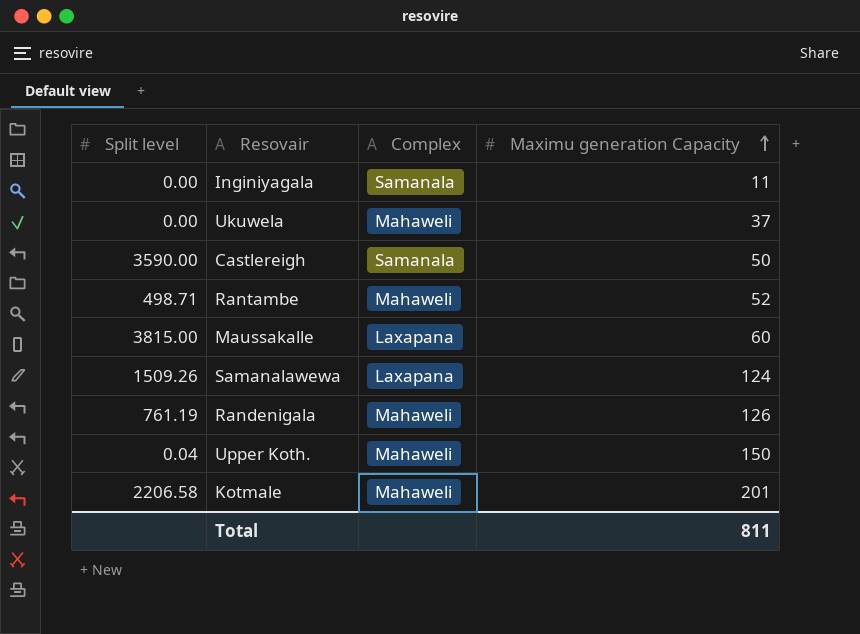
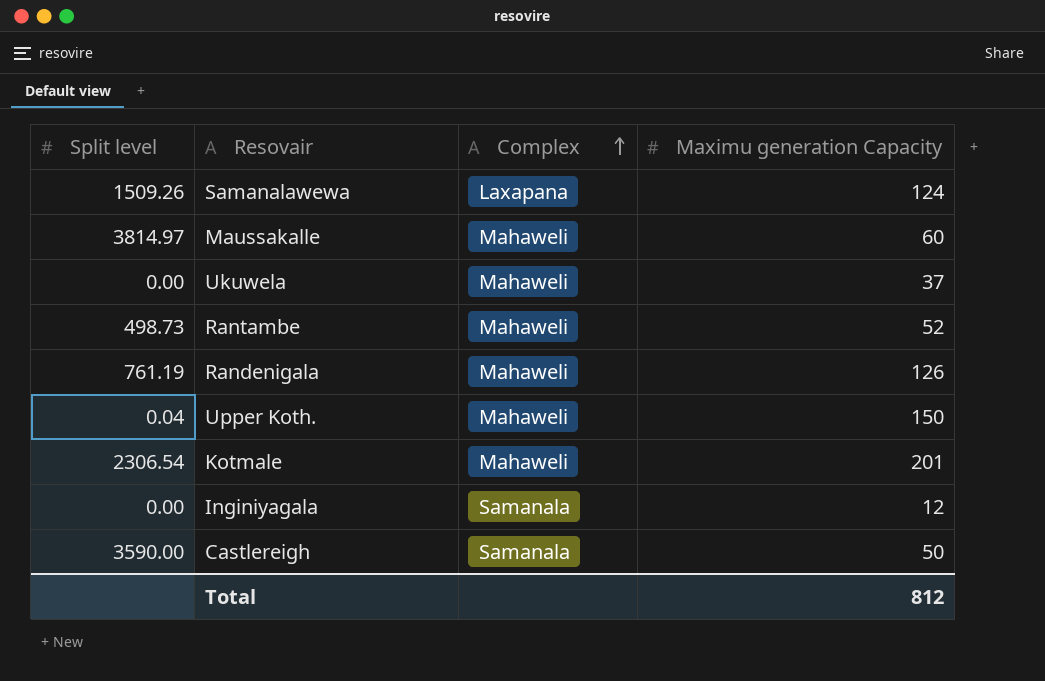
row order: Maximu generation Capacity ascending -> Complex ascending
Maussakalle | Split level: 3815.00 -> 3814.97
Maussakalle | Complex: Laxapana -> Mahaweli
Rantambe | Split level: 498.71 -> 498.73
Kotmale | Split level: 2206.58 -> 2306.54
Inginiyagala | Maximu generation Capacity: 11 -> 12
Total | Maximu generation Capacity: 811 -> 812

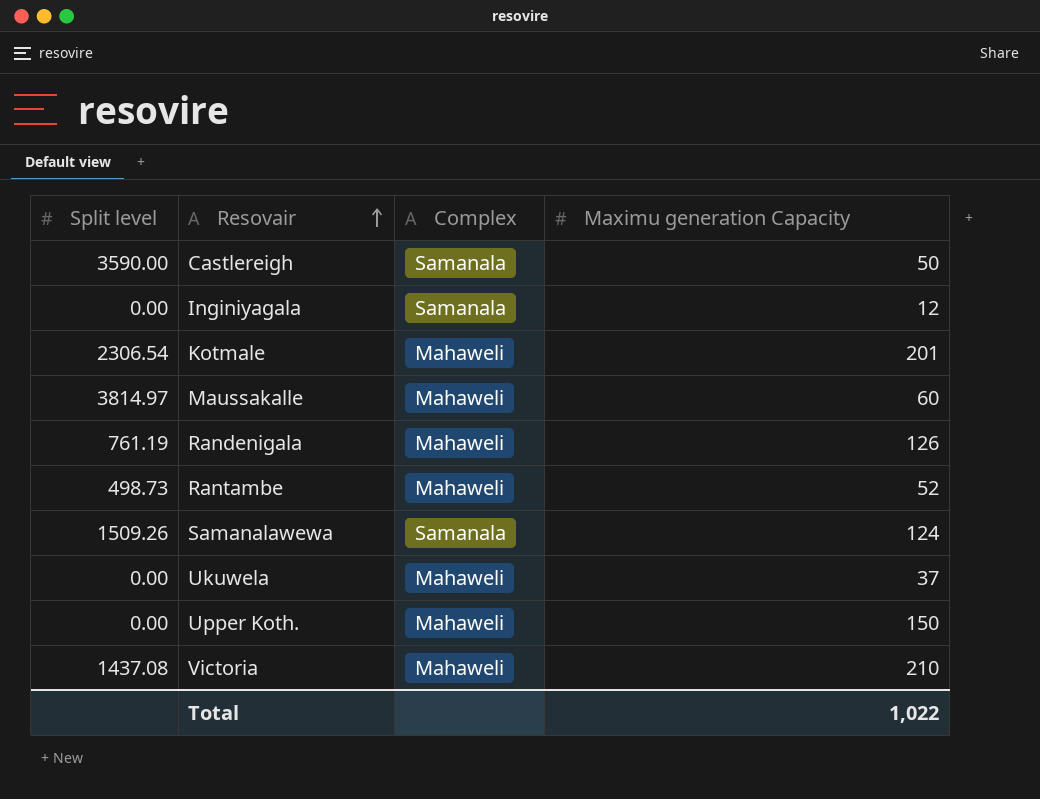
row order: Complex ascending -> Resovair ascending
Samanalawewa | Complex: Laxapana -> Samanala
Upper Koth. | Split level: 0.04 -> 0.00
row Victoria: none -> 1437.08 | Mahaweli | 210
Total | Maximu generation Capacity: 812 -> 1,022

